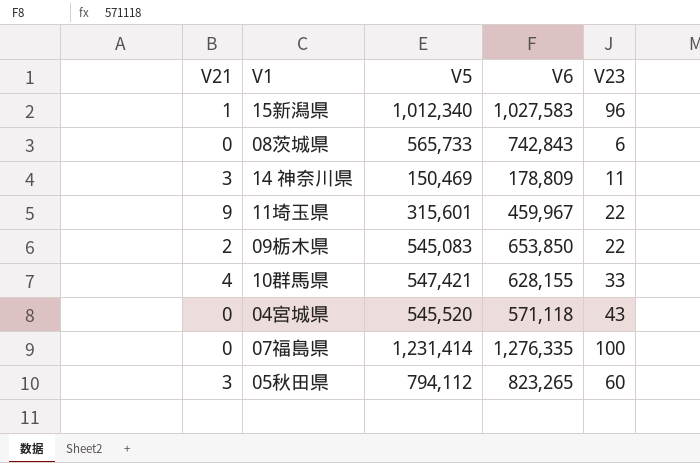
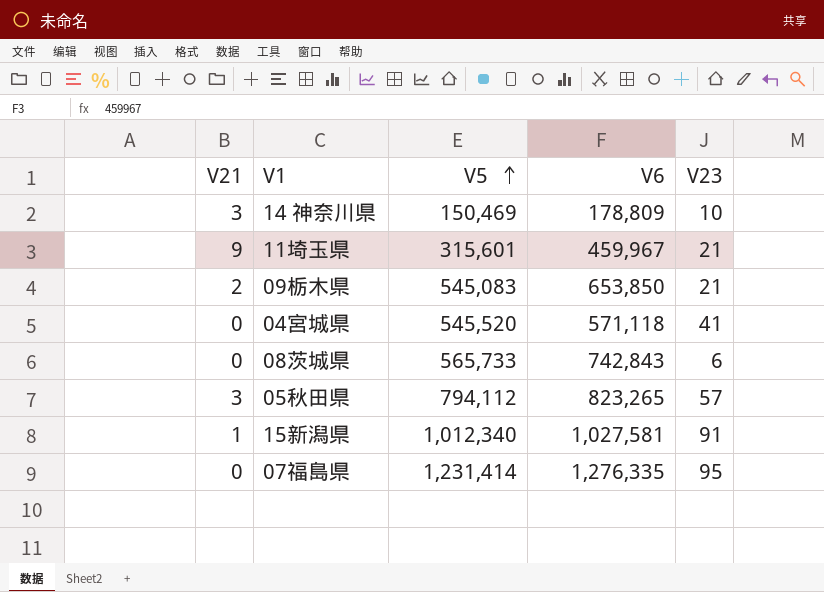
row order: none -> V5 ascending
row 10群馬県: 4 | 547,421 | 628,155 | 33 -> none
14 神奈川県 | V23: 11 -> 10
11埼玉県 | V23: 22 -> 21
09栃木県 | V23: 22 -> 21
04宮城県 | V23: 43 -> 41
05秋田県 | V23: 60 -> 57
15新潟県 | V6: 1,027,583 -> 1,027,581
15新潟県 | V23: 96 -> 91
07福島県 | V23: 100 -> 95

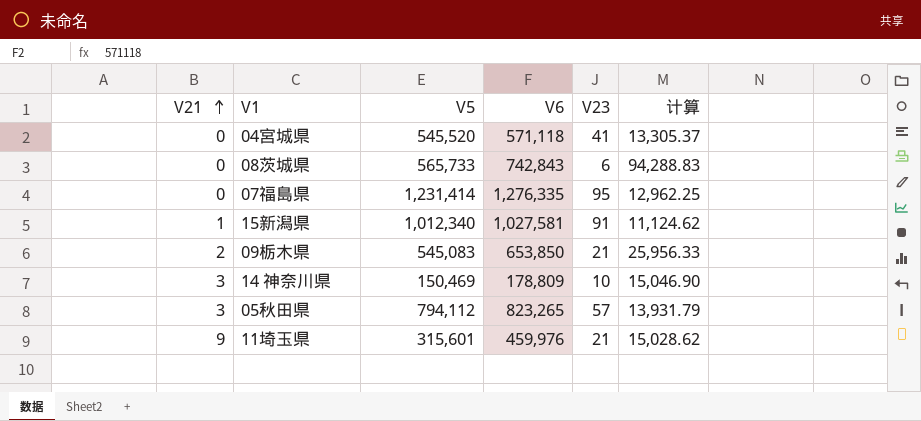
row order: V5 ascending -> V21 ascending
column 计算 | formula: none -> [V5] / [V23]
11埼玉県 | V6: 459,967 -> 459,976

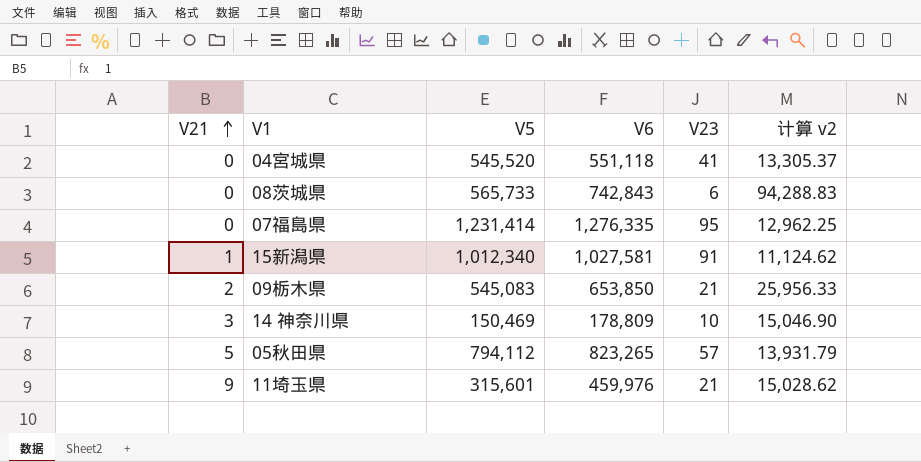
column name: 计算 -> 计算 v2
04宮城県 | V6: 571,118 -> 551,118
05秋田県 | V21: 3 -> 5

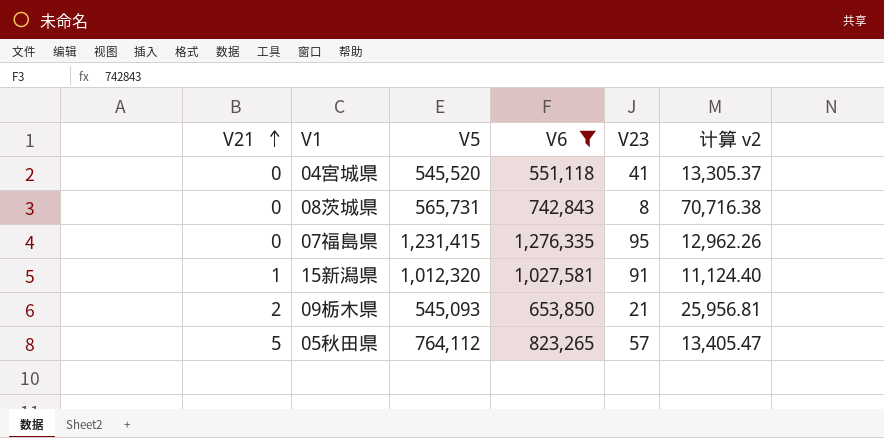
filter: none -> V6 >= 551,118
08茨城県 | V5: 565,733 -> 565,731
08茨城県 | V23: 6 -> 8
08茨城県 | 计算 v2: 94,288.83 -> 70,716.38
07福島県 | V5: 1,231,414 -> 1,231,415
07福島県 | 计算 v2: 12,962.25 -> 12,962.26
15新潟県 | V5: 1,012,340 -> 1,012,320
15新潟県 | 计算 v2: 11,124.62 -> 11,124.40
09栃木県 | V5: 545,083 -> 545,093
09栃木県 | 计算 v2: 25,956.33 -> 25,956.81
05秋田県 | V5: 794,112 -> 764,112
05秋田県 | 计算 v2: 13,931.79 -> 13,405.47

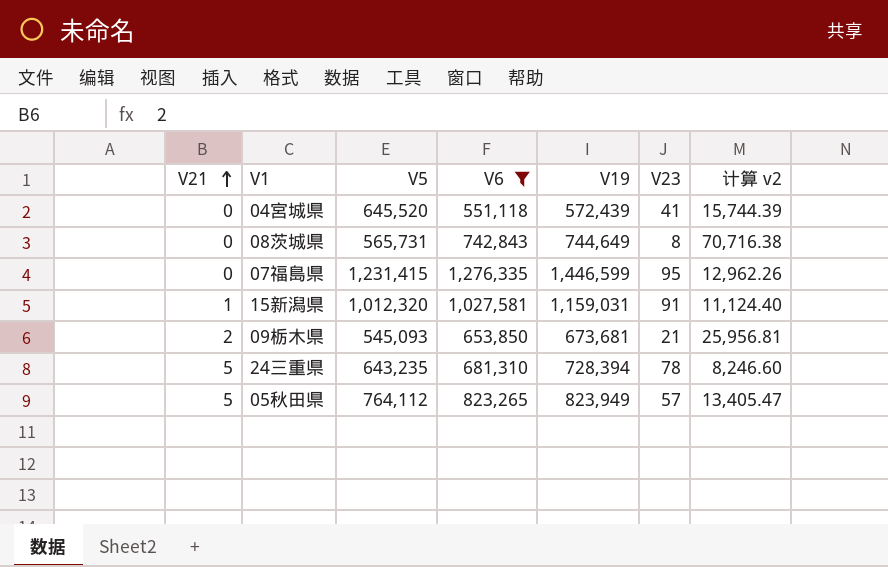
column V19 | position: none -> 5
04宮城県 | V5: 545,520 -> 645,520
04宮城県 | 计算 v2: 13,305.37 -> 15,744.39
row 24三重県: none -> 5 | 643,235 | 681,310 | 728,394 | 78 | 8,246.60

